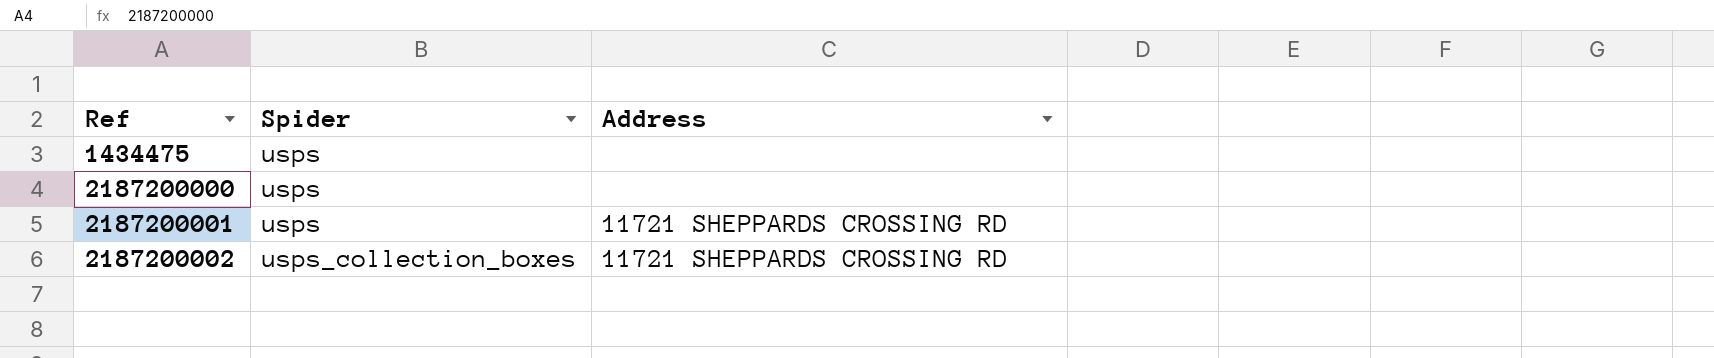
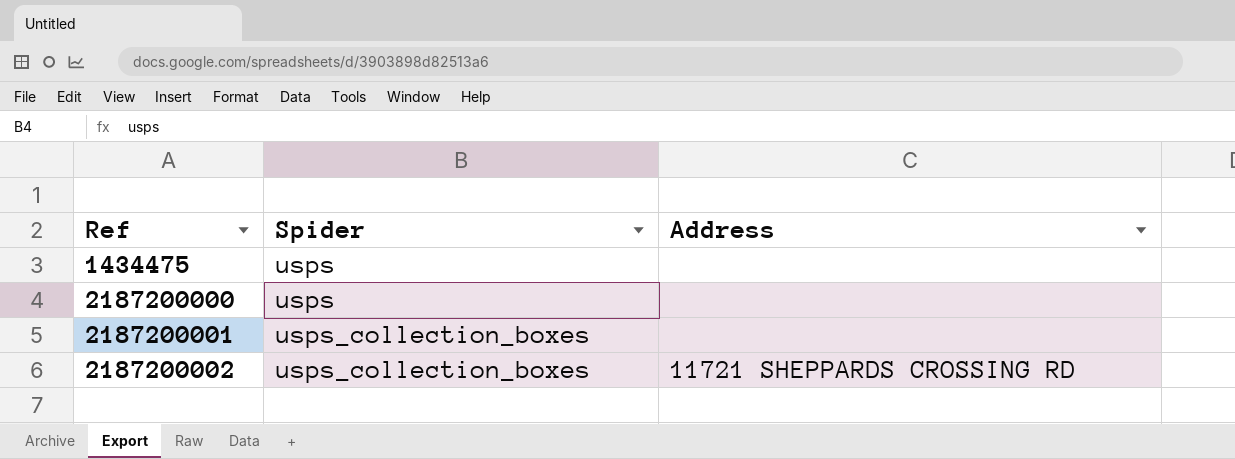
2187200001 | Spider: usps -> usps_collection_boxes
2187200001 | Address: 11721 SHEPPARDS CROSSING RD -> none

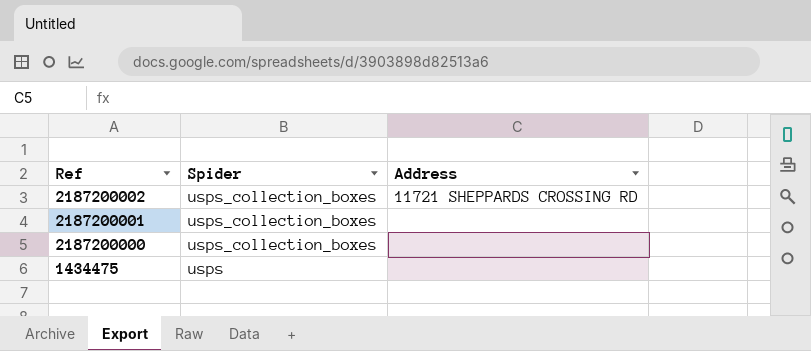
row order: Ref ascending -> Ref descending
2187200000 | Spider: usps -> usps_collection_boxes

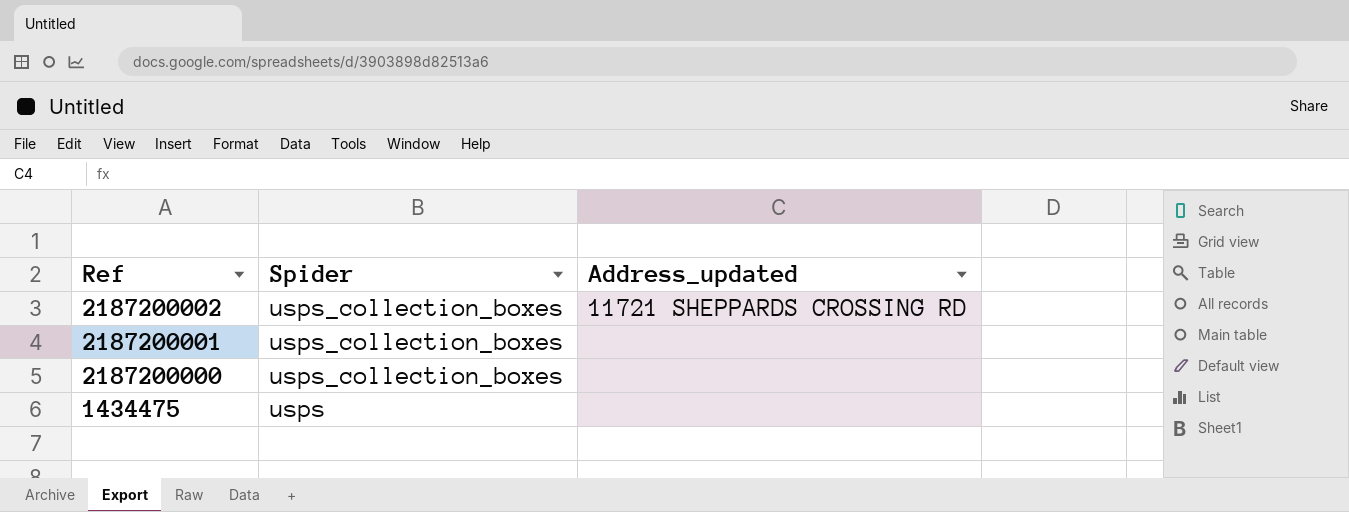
column name: Address -> Address_updated

